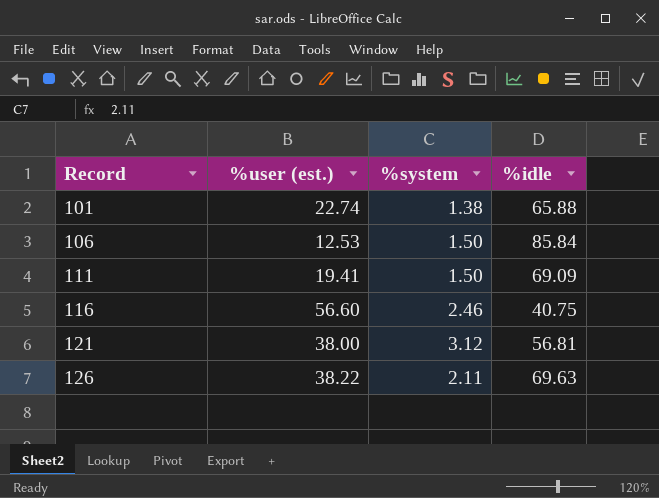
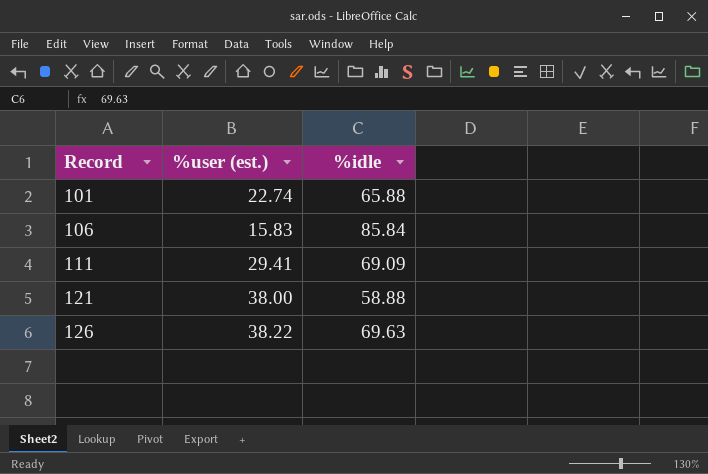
column %system | position: 3 -> none
row 116: 56.60 | 2.46 | 40.75 -> none
106 | %user (est.): 12.53 -> 15.83
111 | %user (est.): 19.41 -> 29.41
121 | %idle: 56.81 -> 58.88

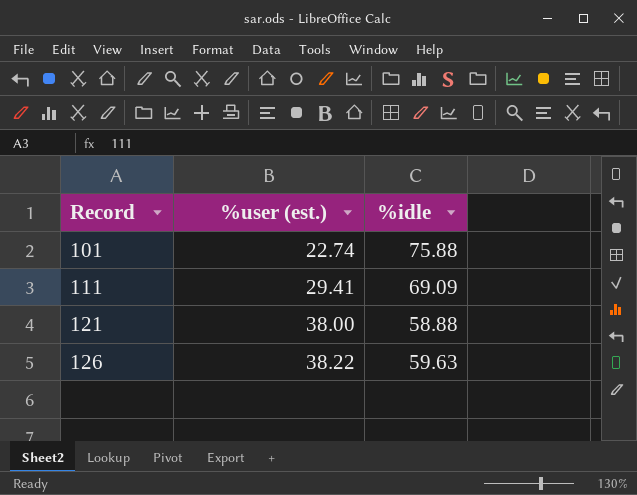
row 106: 15.83 | 85.84 -> none
101 | %idle: 65.88 -> 75.88
126 | %idle: 69.63 -> 59.63

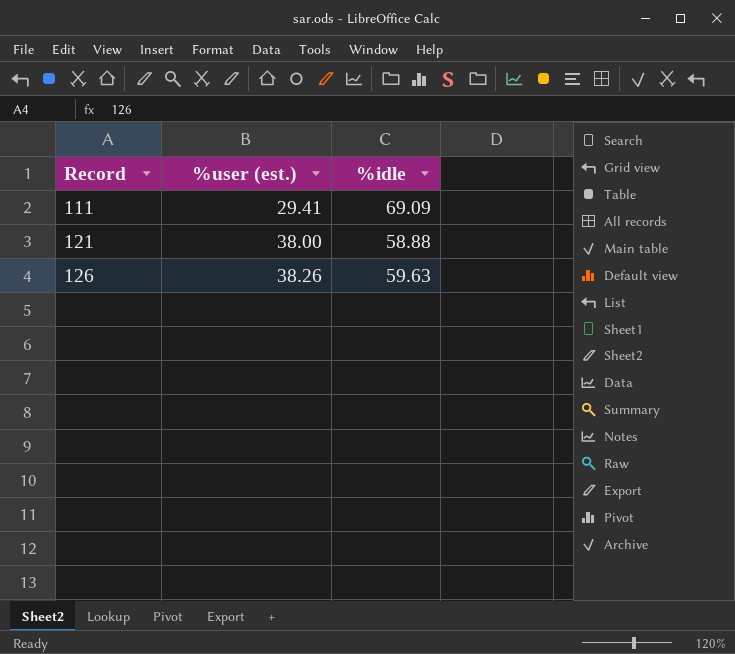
row 101: 22.74 | 75.88 -> none
126 | %user (est.): 38.22 -> 38.26

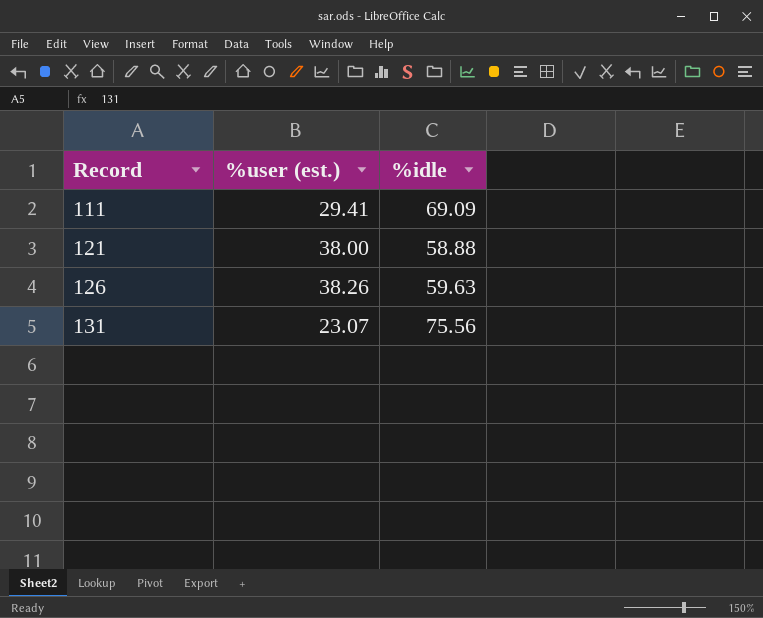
row 131: none -> 23.07 | 75.56

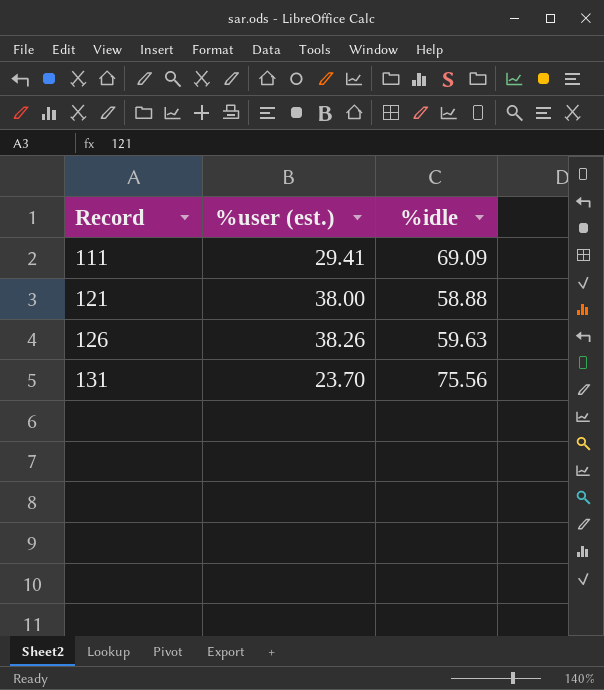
131 | %user (est.): 23.07 -> 23.70

